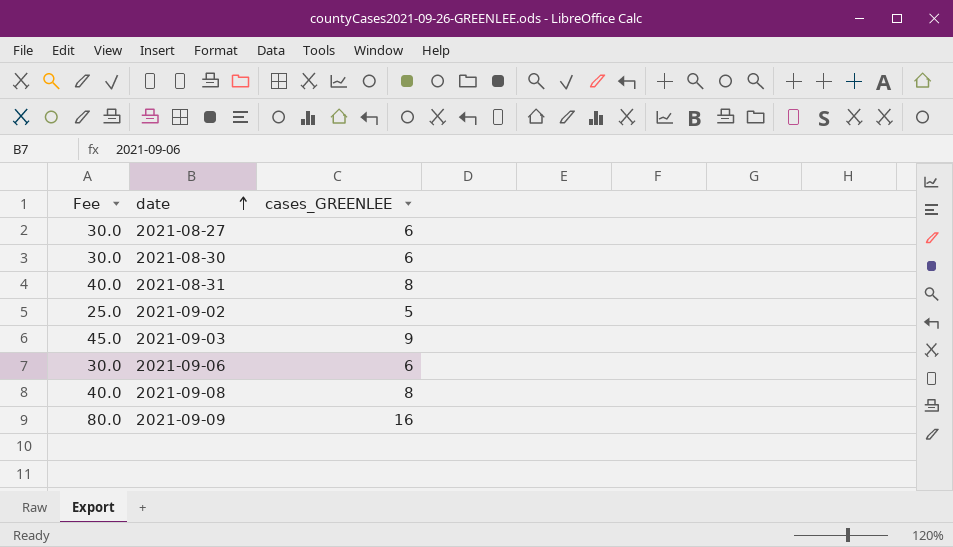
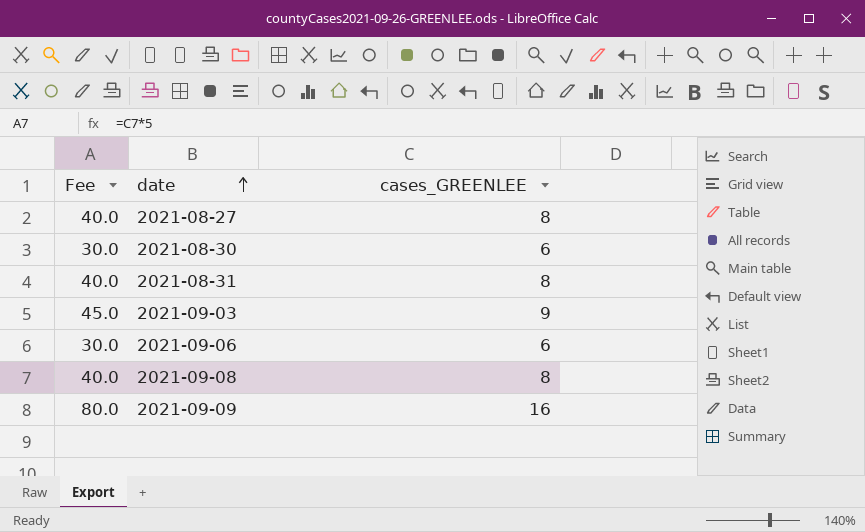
row 2021-09-02: 25.0 | 5 -> none
2021-08-27 | Fee: 30.0 -> 40.0
2021-08-27 | cases_GREENLEE: 6 -> 8

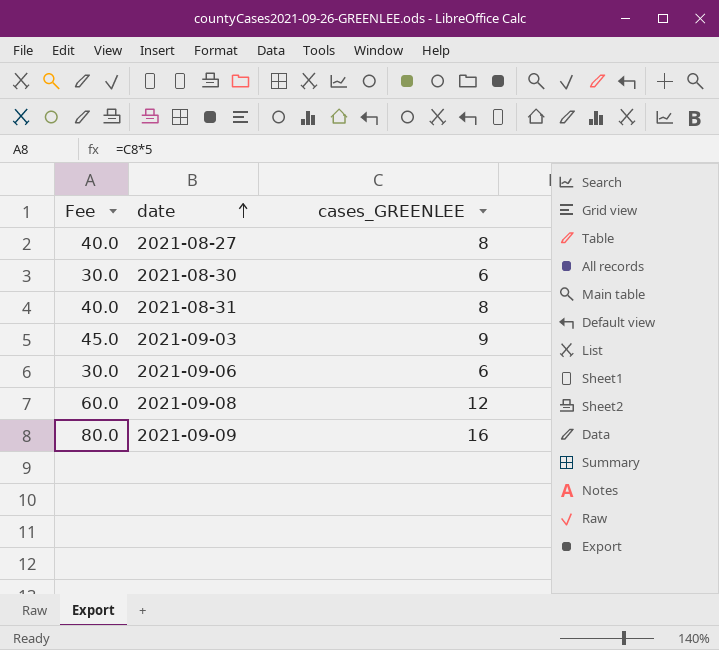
2021-09-08 | Fee: 40.0 -> 60.0
2021-09-08 | cases_GREENLEE: 8 -> 12

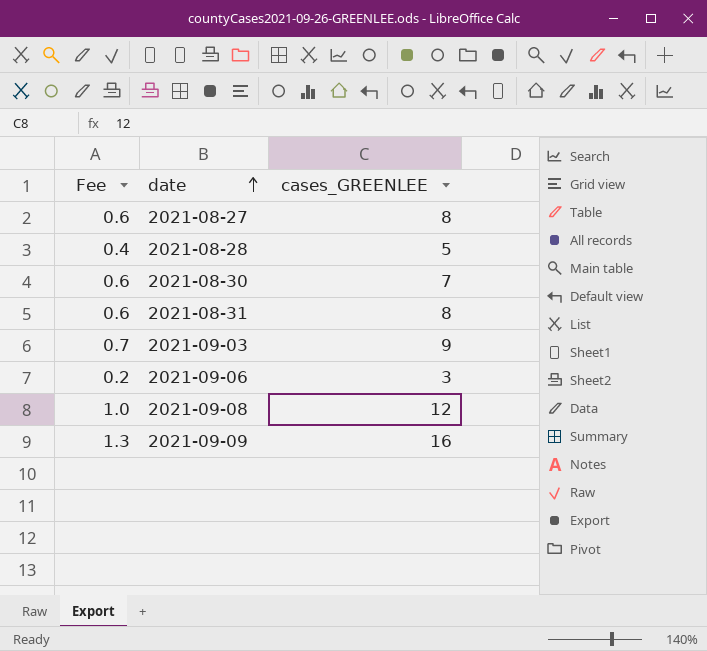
column Fee | formula: [cases_GREENLEE] * 5 -> [cases_GREENLEE] * 0.08
row 2021-08-28: none -> 0.4 | 5
2021-08-30 | cases_GREENLEE: 6 -> 7
2021-09-06 | cases_GREENLEE: 6 -> 3

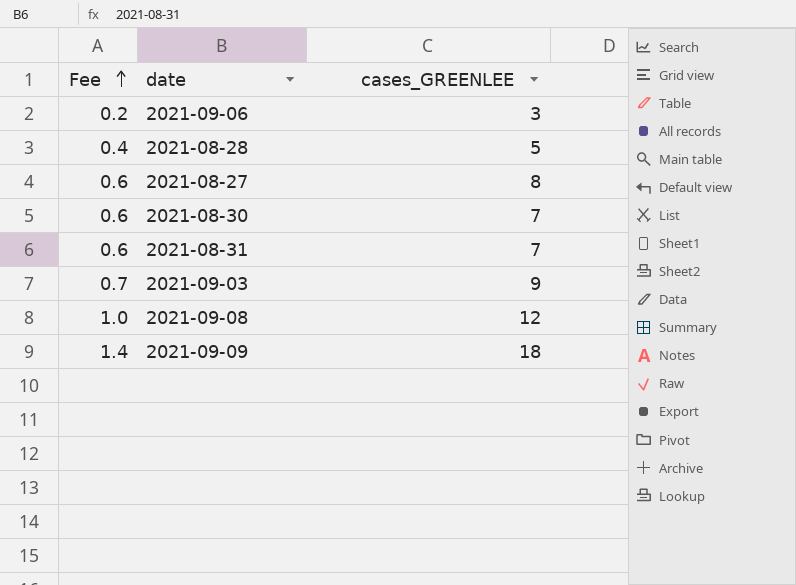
row order: date ascending -> Fee ascending
2021-08-31 | cases_GREENLEE: 8 -> 7
2021-09-09 | Fee: 1.3 -> 1.4
2021-09-09 | cases_GREENLEE: 16 -> 18

